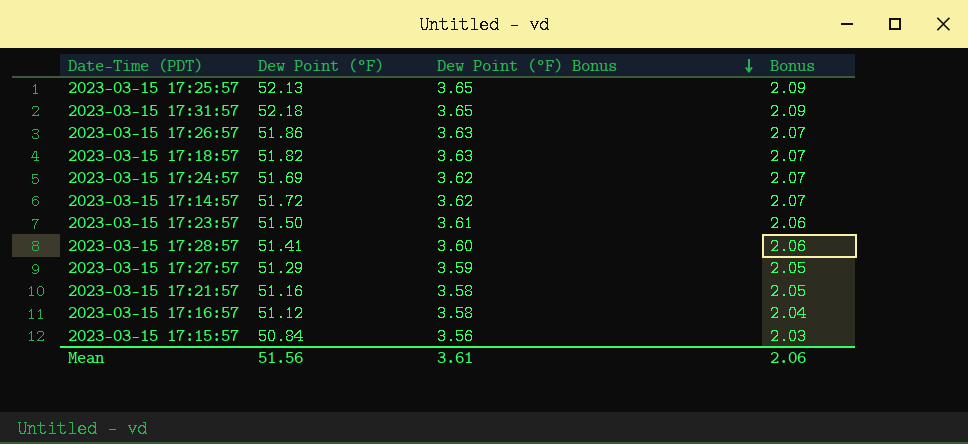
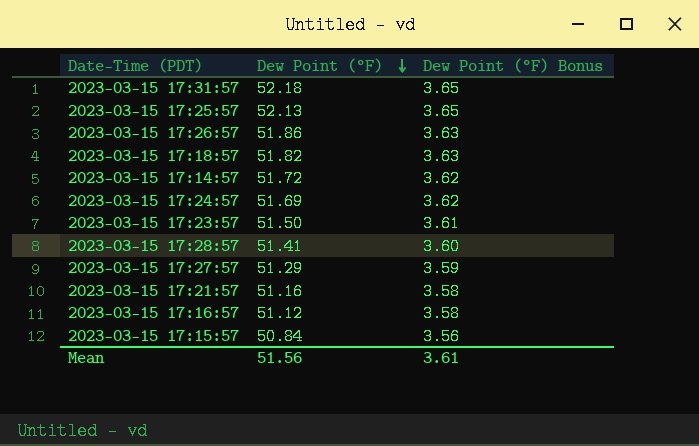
row order: Dew Point (°F) Bonus descending -> Dew Point (°F) descending
column Bonus | formula: [Dew Point (°F)] * 0.04 -> none

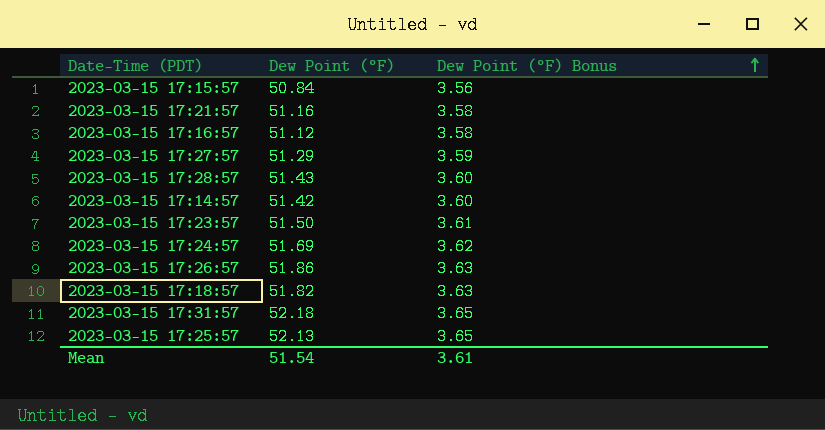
row order: Dew Point (°F) descending -> Dew Point (°F) Bonus ascending
2023-03-15 17:28:57 | Dew Point (°F): 51.41 -> 51.43
2023-03-15 17:14:57 | Dew Point (°F): 51.72 -> 51.42
2023-03-15 17:14:57 | Dew Point (°F) Bonus: 3.62 -> 3.60
Mean | Dew Point (°F): 51.56 -> 51.54

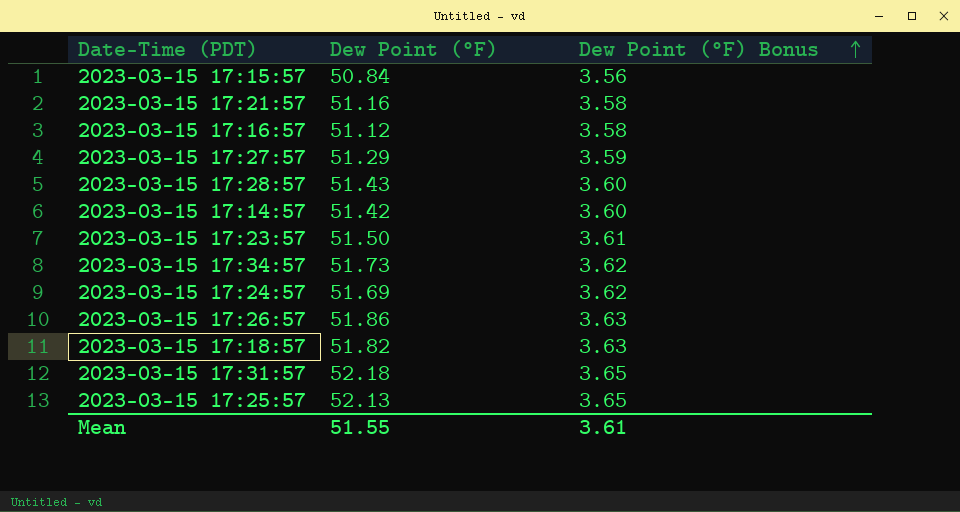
row 2023-03-15 17:34:57: none -> 51.73 | 3.62
Mean | Dew Point (°F): 51.54 -> 51.55

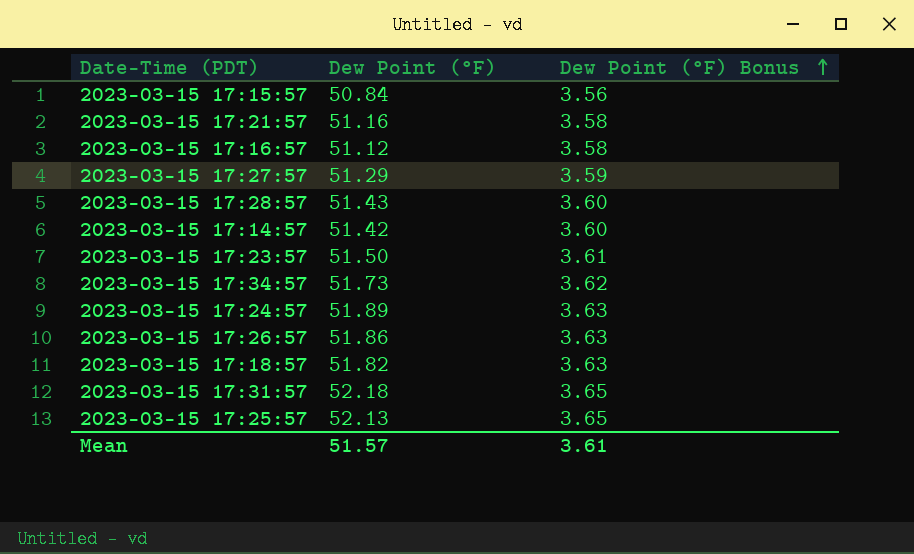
2023-03-15 17:24:57 | Dew Point (°F): 51.69 -> 51.89
2023-03-15 17:24:57 | Dew Point (°F) Bonus: 3.62 -> 3.63
Mean | Dew Point (°F): 51.55 -> 51.57

